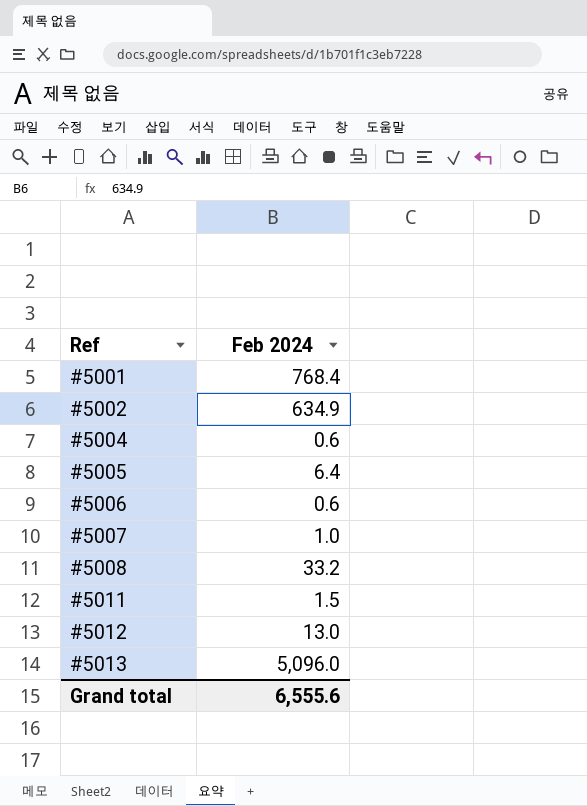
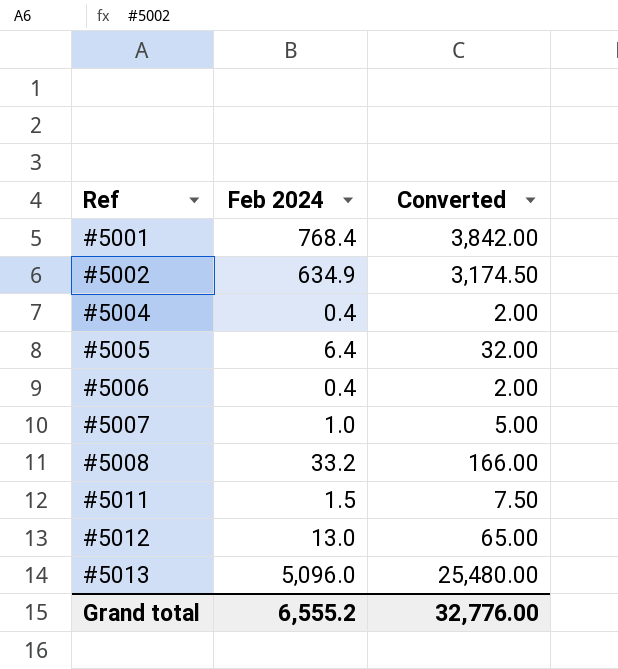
column Converted | formula: none -> [Feb 2024] * 5
#5004 | Feb 2024: 0.6 -> 0.4
#5006 | Feb 2024: 0.6 -> 0.4
Grand total | Feb 2024: 6,555.6 -> 6,555.2

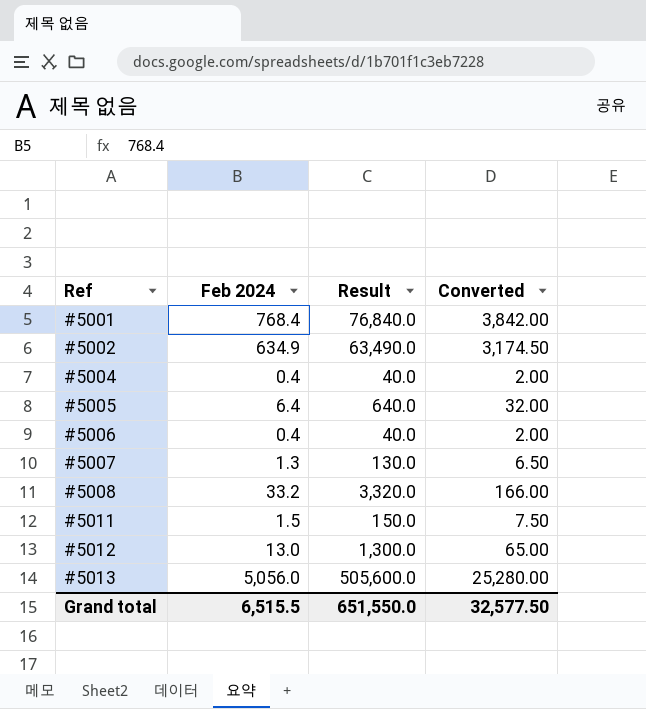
column Result | formula: none -> [Feb 2024] * 100
#5007 | Feb 2024: 1.0 -> 1.3
#5007 | Converted: 5.00 -> 6.50
#5013 | Feb 2024: 5,096.0 -> 5,056.0
#5013 | Converted: 25,480.00 -> 25,280.00
Grand total | Feb 2024: 6,555.2 -> 6,515.5
Grand total | Converted: 32,776.00 -> 32,577.50

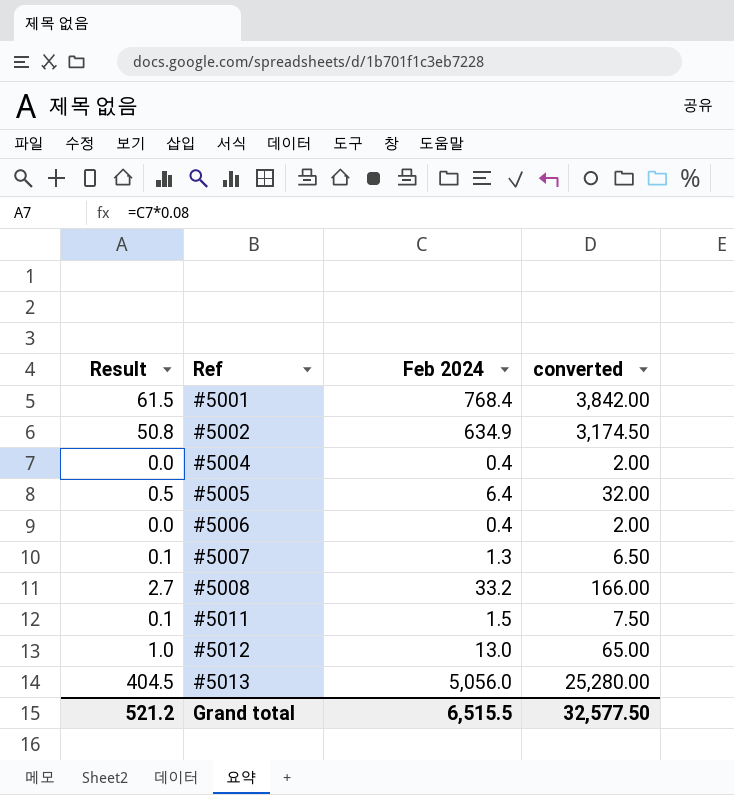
column Result | formula: [Feb 2024] * 100 -> [Feb 2024] * 0.08
column Result | position: 3 -> 1
column name: Converted -> converted
Grand total | Result: 651,550.0 -> 521.2

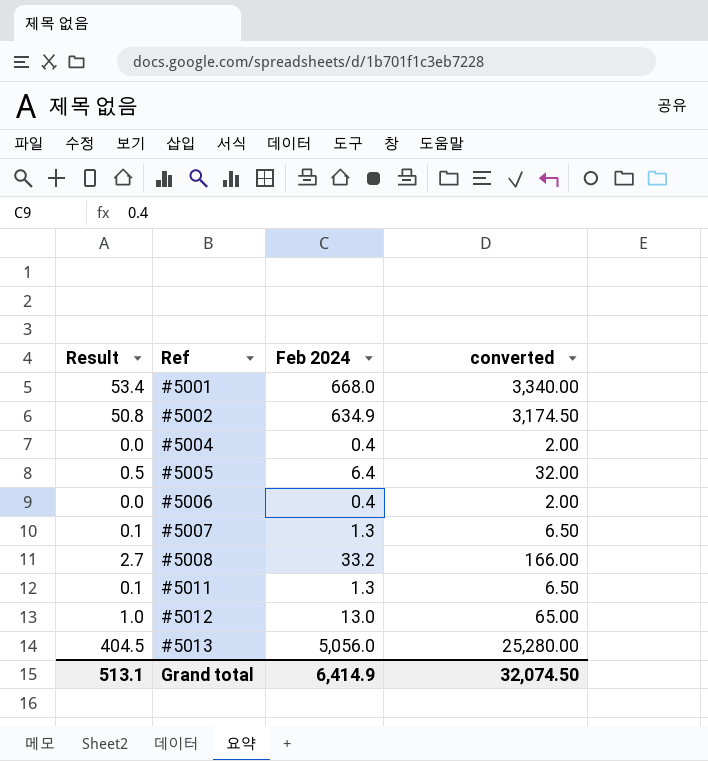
#5001 | Result: 61.5 -> 53.4
#5001 | Feb 2024: 768.4 -> 668.0
#5001 | converted: 3,842.00 -> 3,340.00
#5011 | Feb 2024: 1.5 -> 1.3
#5011 | converted: 7.50 -> 6.50
Grand total | Result: 521.2 -> 513.1
Grand total | Feb 2024: 6,515.5 -> 6,414.9
Grand total | converted: 32,577.50 -> 32,074.50

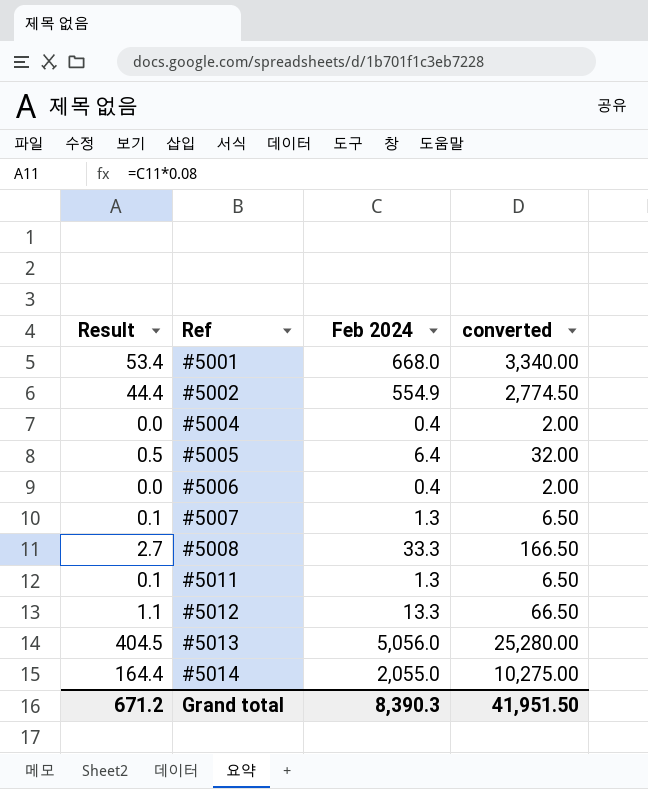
#5002 | Result: 50.8 -> 44.4
#5002 | Feb 2024: 634.9 -> 554.9
#5002 | converted: 3,174.50 -> 2,774.50
#5008 | Feb 2024: 33.2 -> 33.3
#5008 | converted: 166.00 -> 166.50
#5012 | Result: 1.0 -> 1.1
#5012 | Feb 2024: 13.0 -> 13.3
#5012 | converted: 65.00 -> 66.50
row #5014: none -> 164.4 | 2,055.0 | 10,275.00
Grand total | Result: 513.1 -> 671.2
Grand total | Feb 2024: 6,414.9 -> 8,390.3
Grand total | converted: 32,074.50 -> 41,951.50

